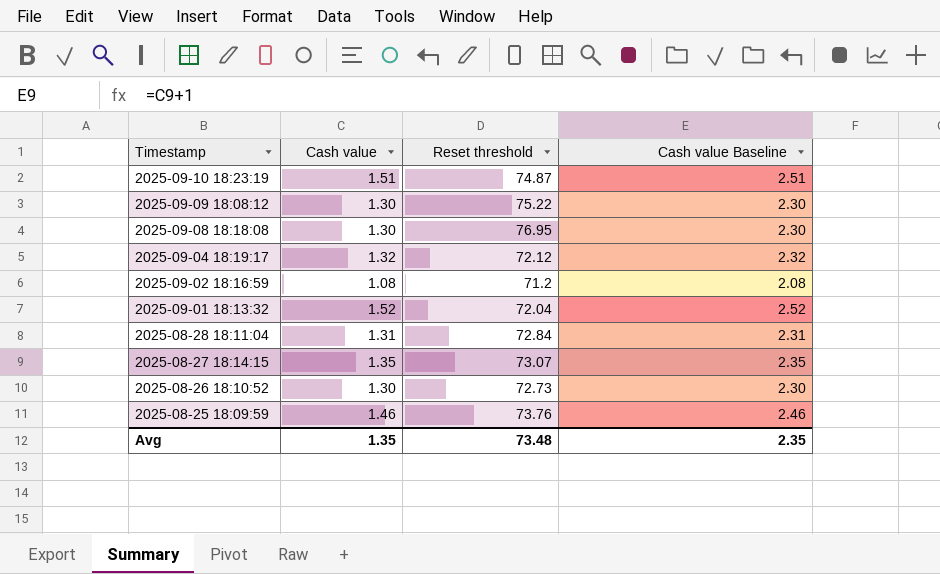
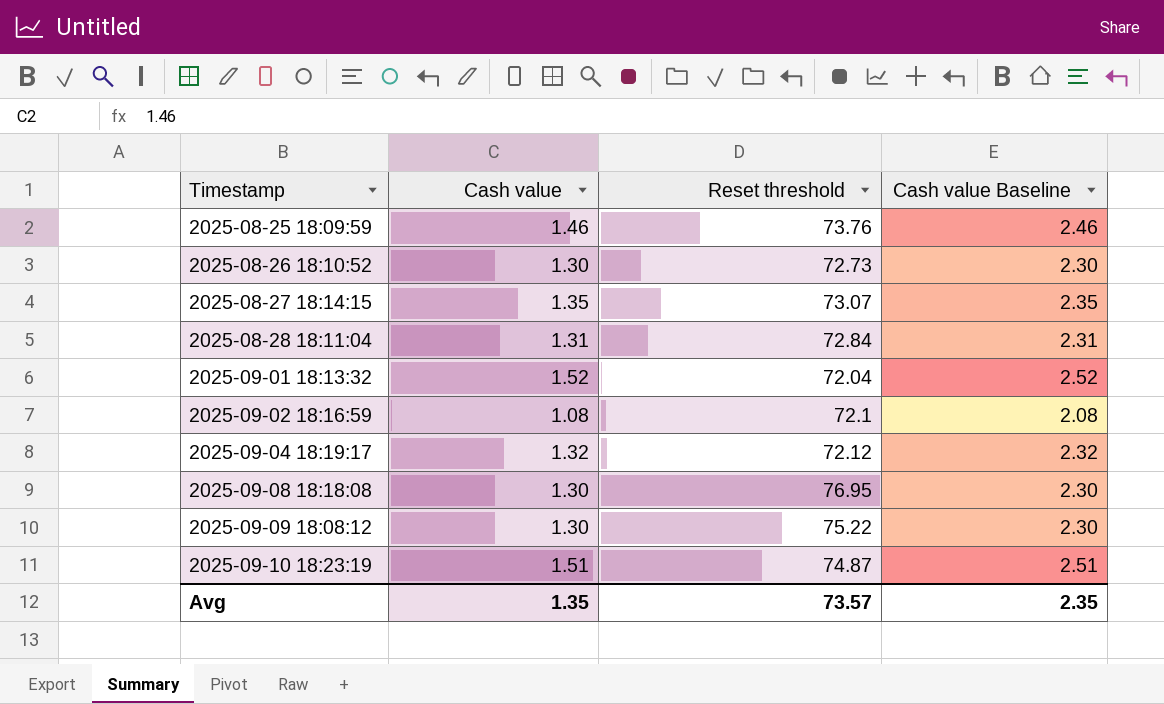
row order: Timestamp descending -> Timestamp ascending
2025-09-02 18:16:59 | Reset threshold: 71.2 -> 72.1
Avg | Reset threshold: 73.48 -> 73.57

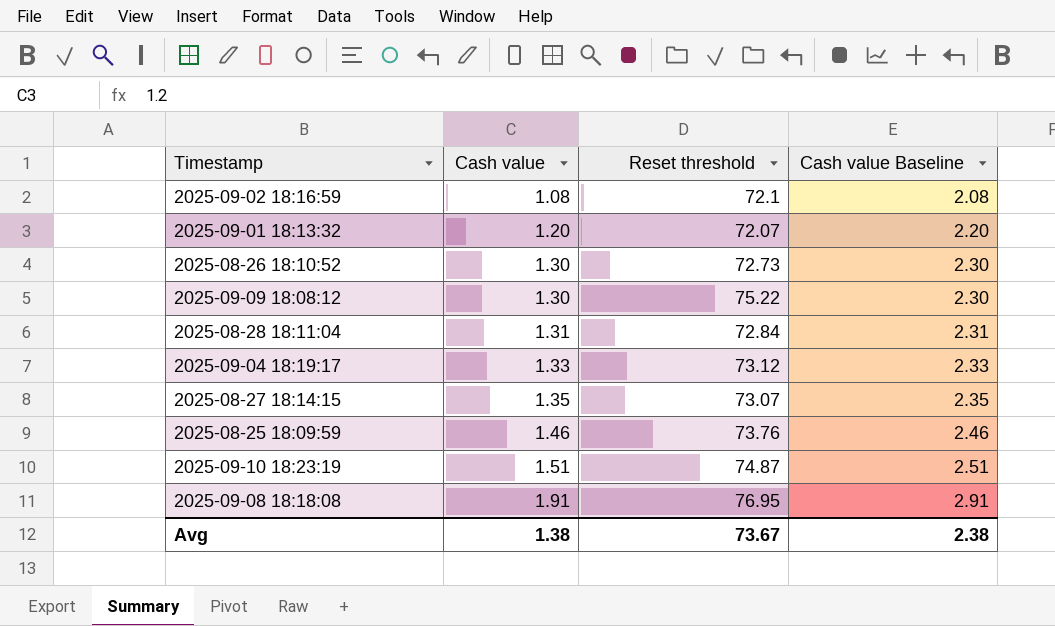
row order: Timestamp ascending -> Cash value ascending
2025-09-01 18:13:32 | Cash value: 1.52 -> 1.20
2025-09-01 18:13:32 | Reset threshold: 72.04 -> 72.07
2025-09-01 18:13:32 | Cash value Baseline: 2.52 -> 2.20
2025-09-04 18:19:17 | Cash value: 1.32 -> 1.33
2025-09-04 18:19:17 | Reset threshold: 72.12 -> 73.12
2025-09-04 18:19:17 | Cash value Baseline: 2.32 -> 2.33
2025-09-08 18:18:08 | Cash value: 1.30 -> 1.91
2025-09-08 18:18:08 | Cash value Baseline: 2.30 -> 2.91
Avg | Cash value: 1.35 -> 1.38
Avg | Reset threshold: 73.57 -> 73.67
Avg | Cash value Baseline: 2.35 -> 2.38

